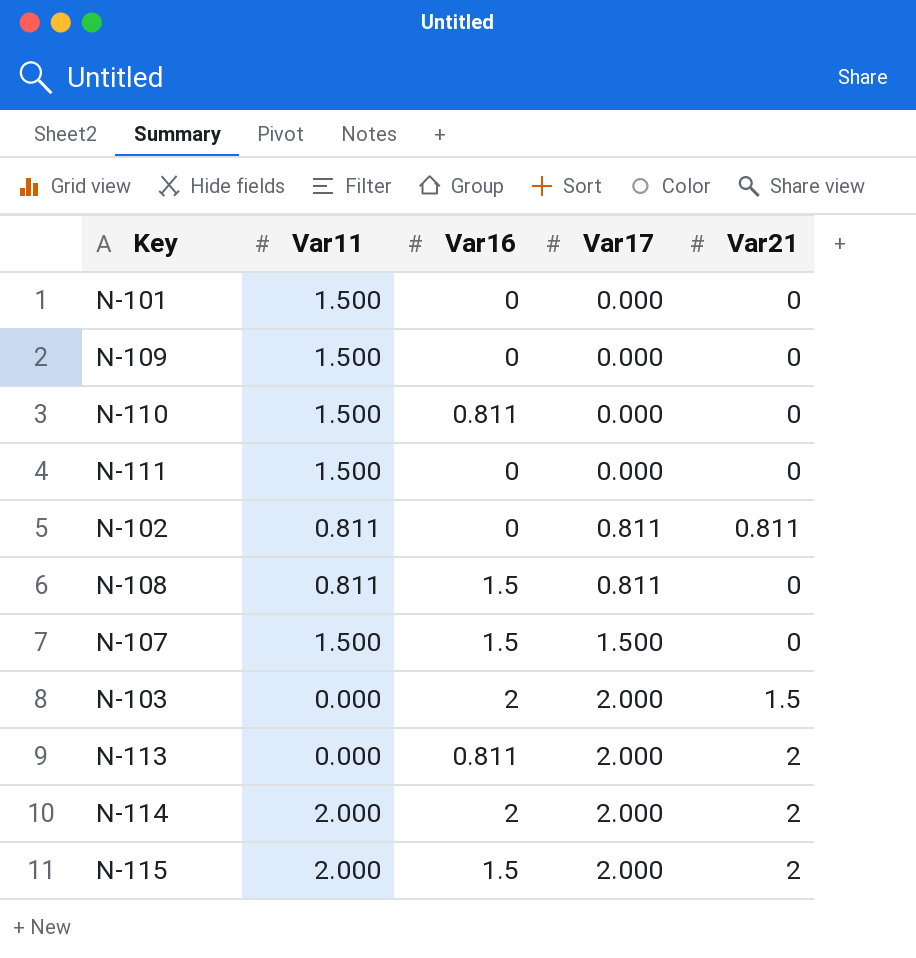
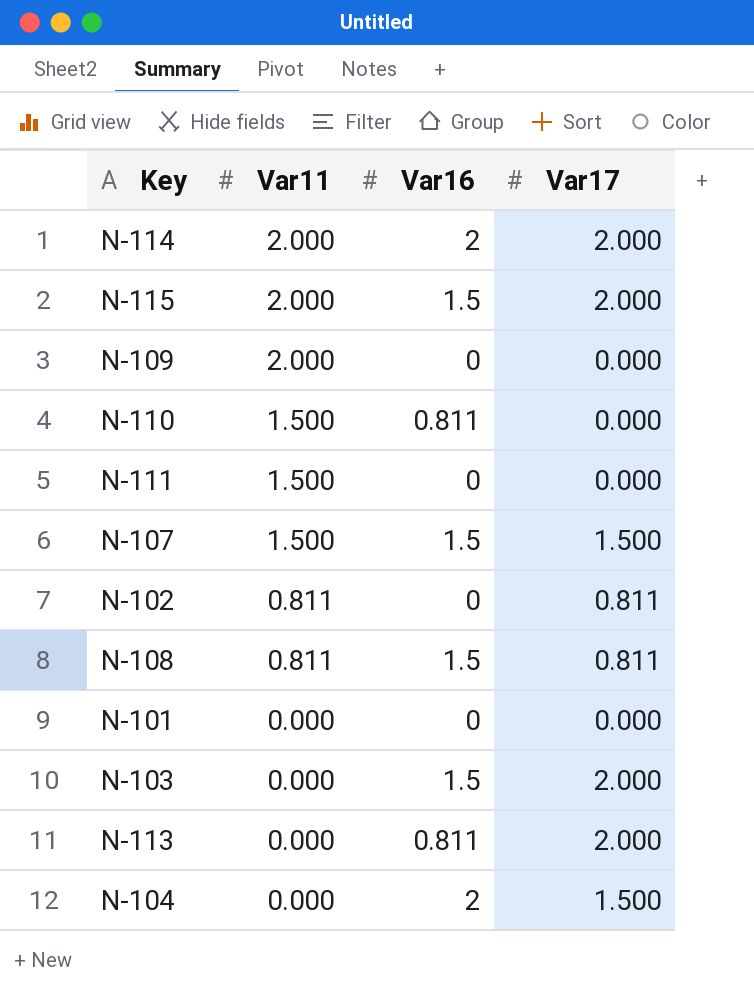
row order: Var17 ascending -> Var11 descending
column Var21 | position: 5 -> none
N-109 | Var11: 1.500 -> 2.000
N-101 | Var11: 1.500 -> 0.000
N-103 | Var16: 2 -> 1.5
row N-104: none -> 0.000 | 2 | 1.500

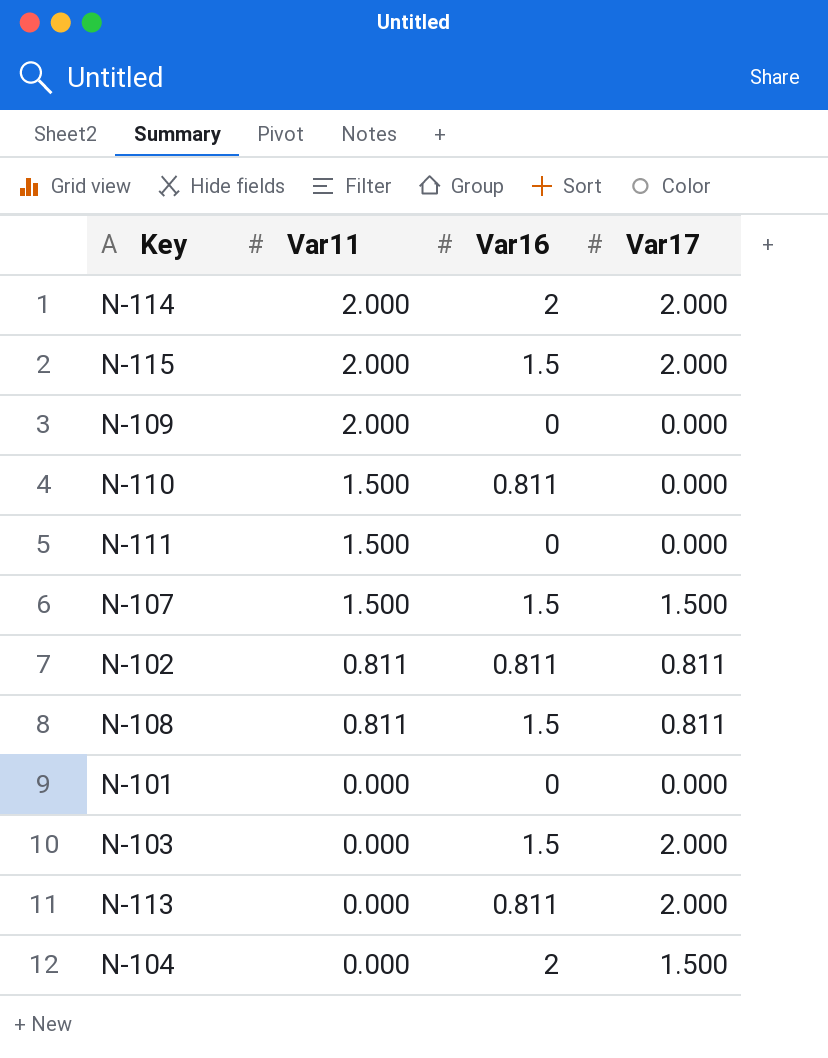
N-102 | Var16: 0 -> 0.811

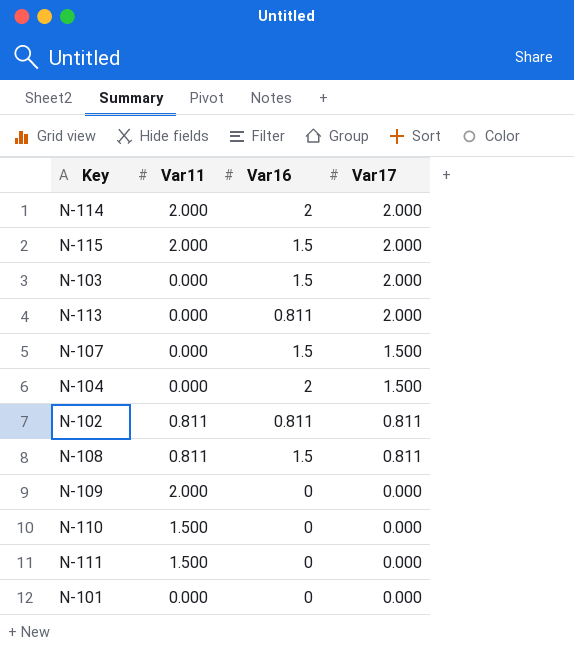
row order: Var11 descending -> Var17 descending
N-107 | Var11: 1.500 -> 0.000
N-110 | Var16: 0.811 -> 0

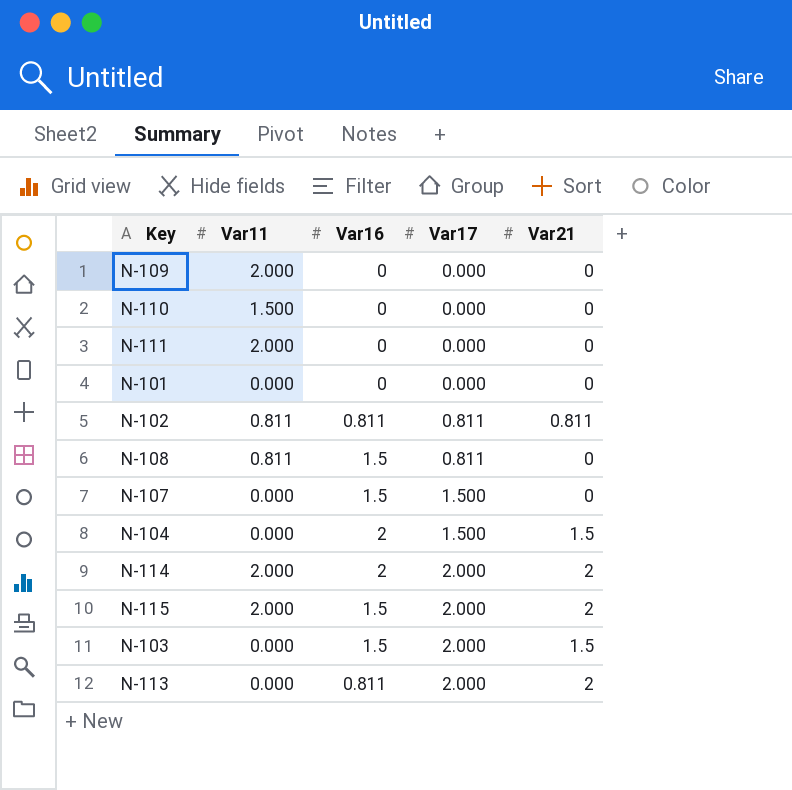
row order: Var17 descending -> Var17 ascending
column Var21 | position: none -> 5
N-111 | Var11: 1.500 -> 2.000

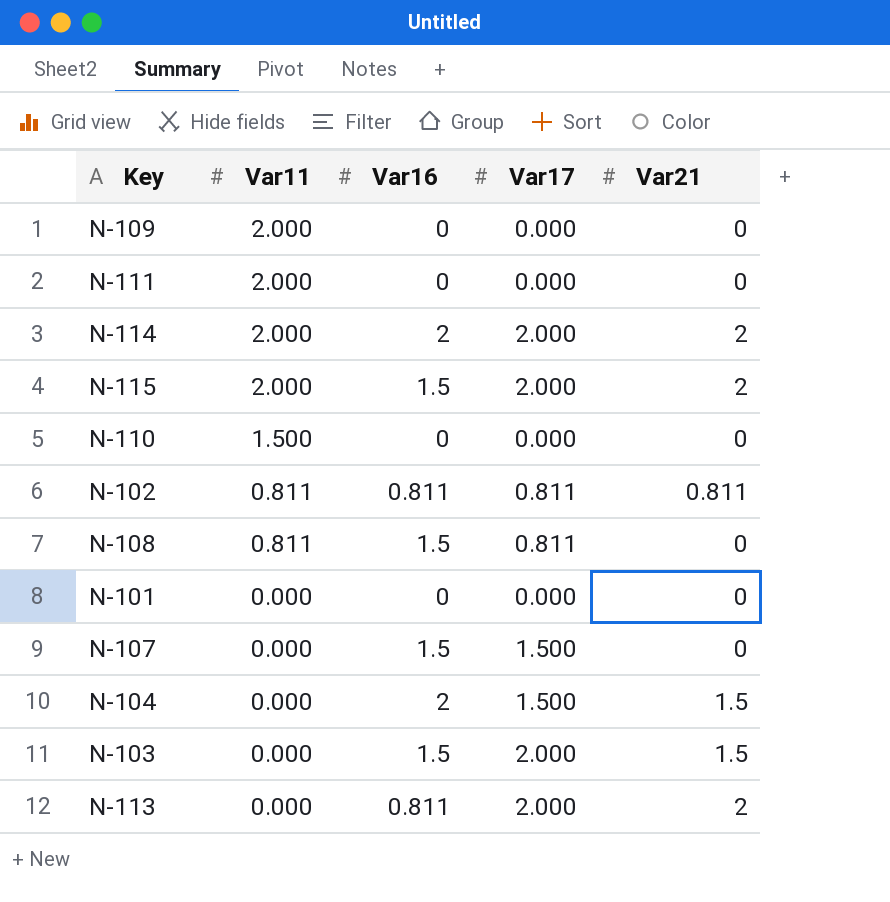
row order: Var17 ascending -> Var11 descending

